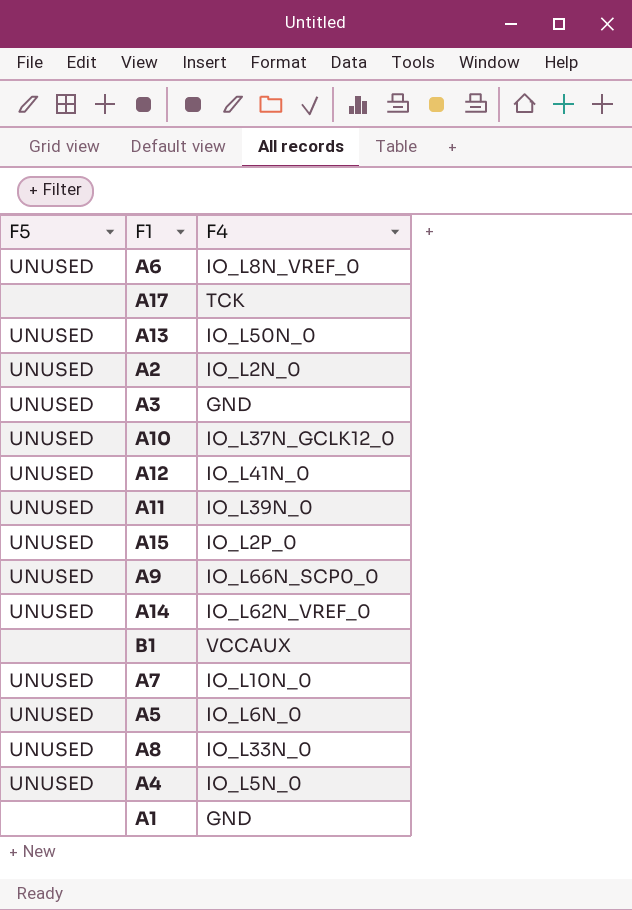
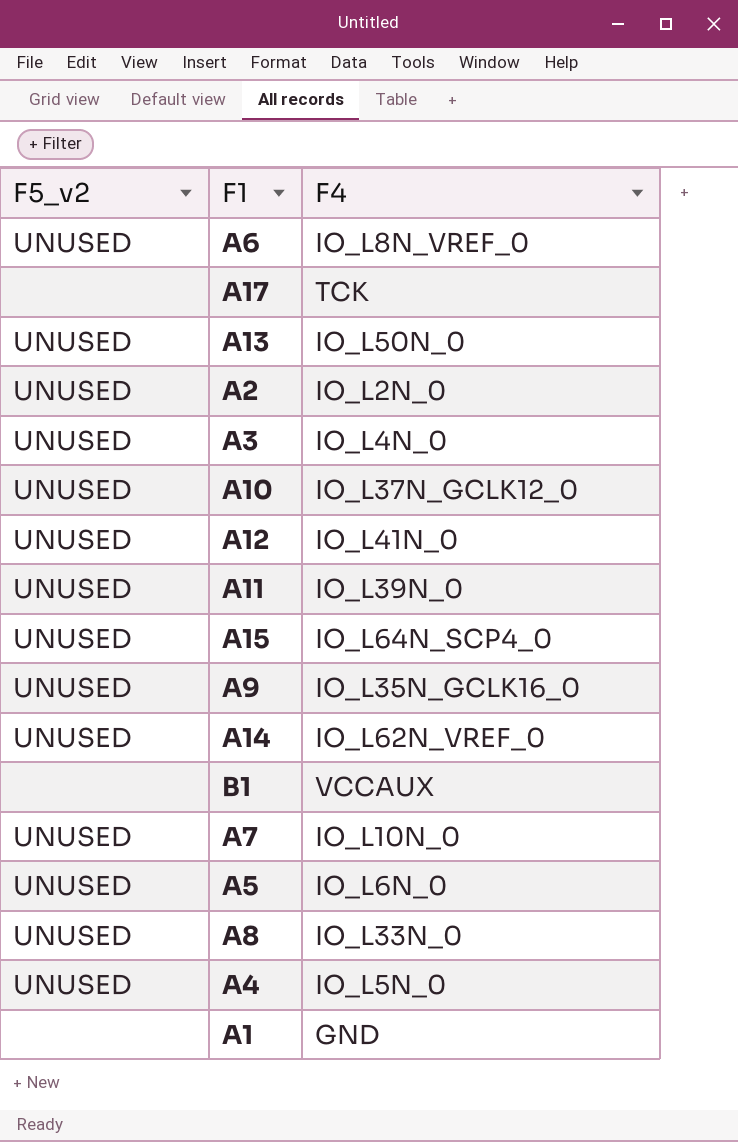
column name: F5 -> F5_v2
A3 | F4: GND -> IO_L4N_0
A15 | F4: IO_L2P_0 -> IO_L64N_SCP4_0
A9 | F4: IO_L66N_SCP0_0 -> IO_L35N_GCLK16_0

